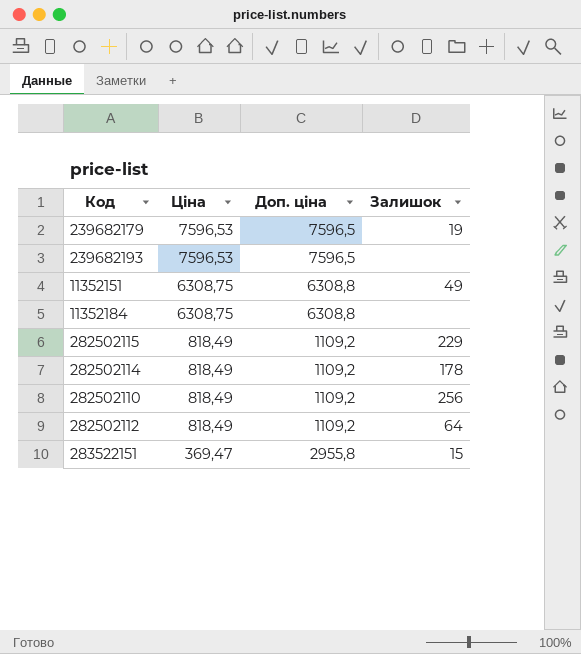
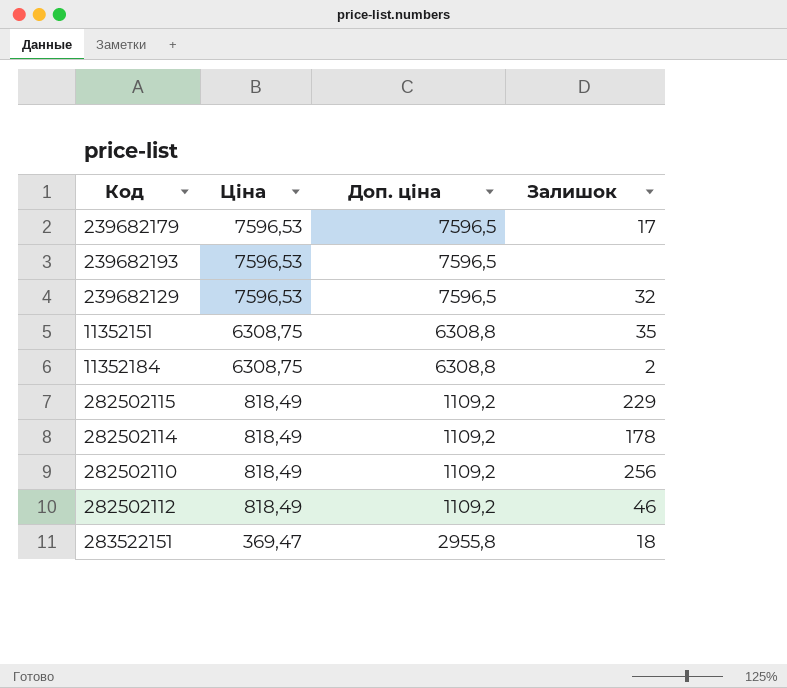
239682179 | Залишок: 19 -> 17
row 239682129: none -> 7596,53 | 7596,5 | 32
11352151 | Залишок: 49 -> 35
11352184 | Залишок: none -> 2
282502112 | Залишок: 64 -> 46
283522151 | Залишок: 15 -> 18

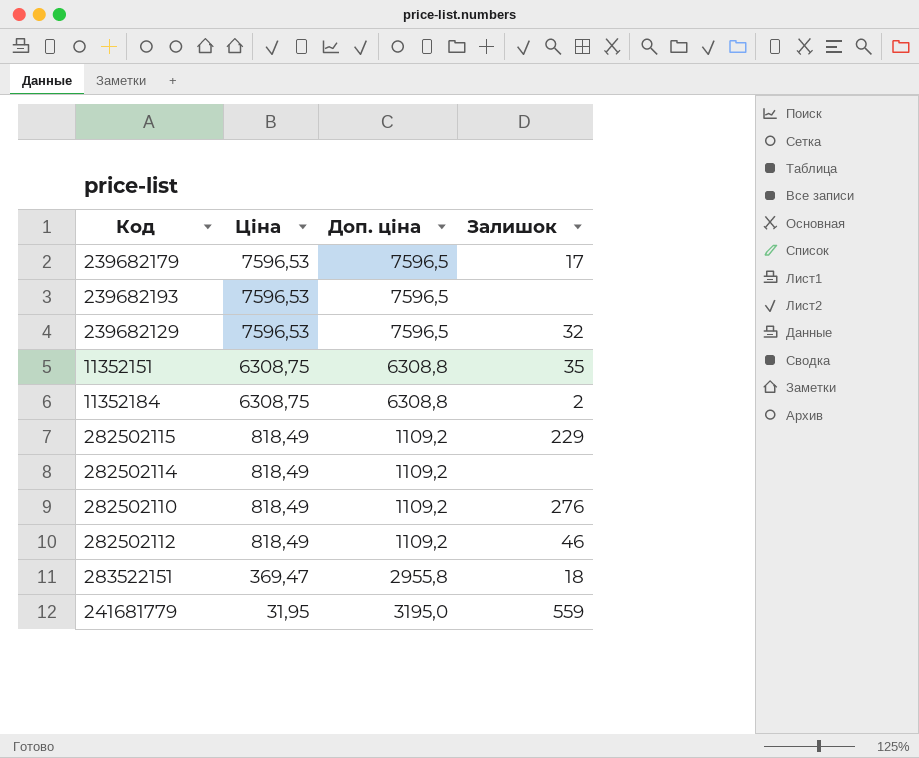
282502114 | Залишок: 178 -> none
282502110 | Залишок: 256 -> 276
row 241681779: none -> 31,95 | 3195,0 | 559

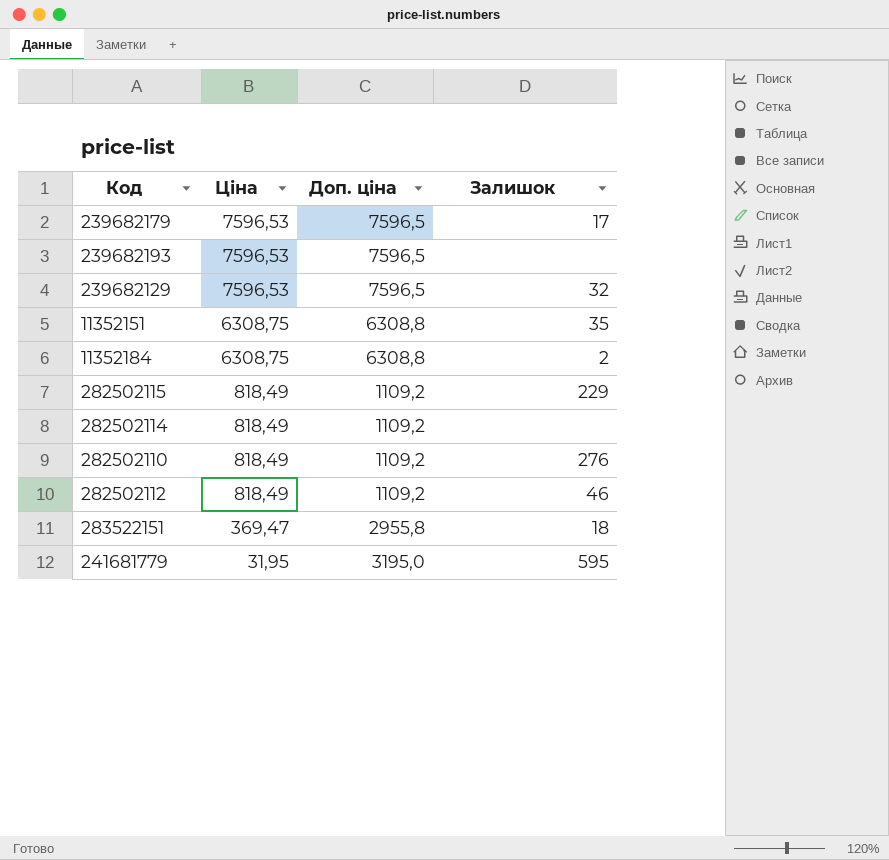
241681779 | Залишок: 559 -> 595

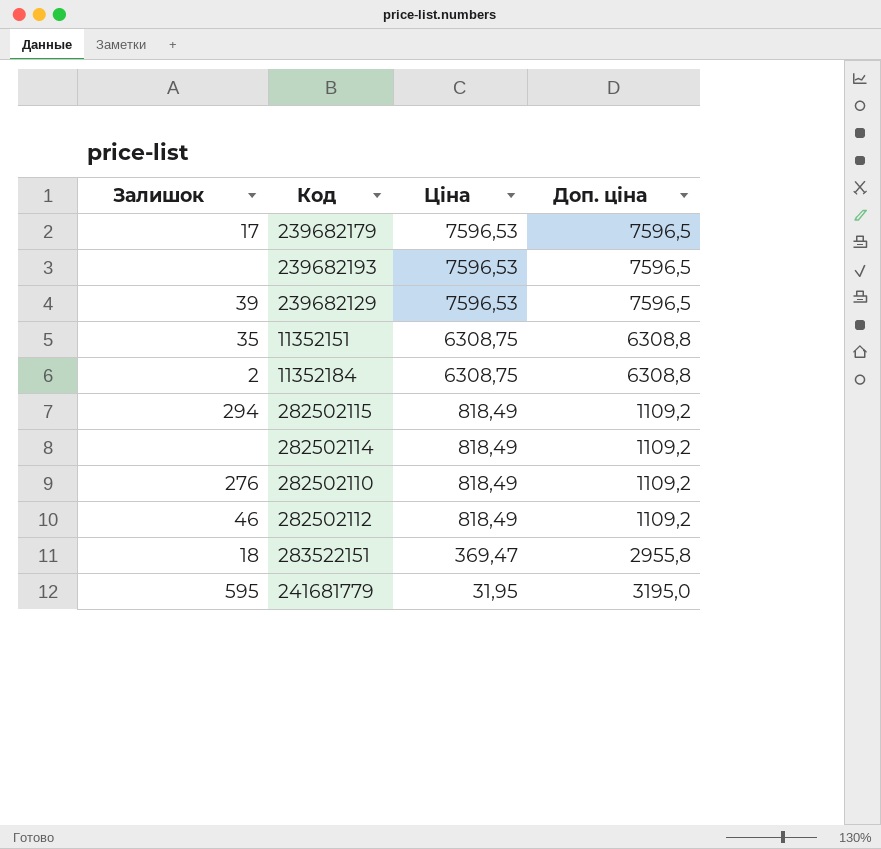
column Залишок | position: 4 -> 1
239682129 | Залишок: 32 -> 39
282502115 | Залишок: 229 -> 294

